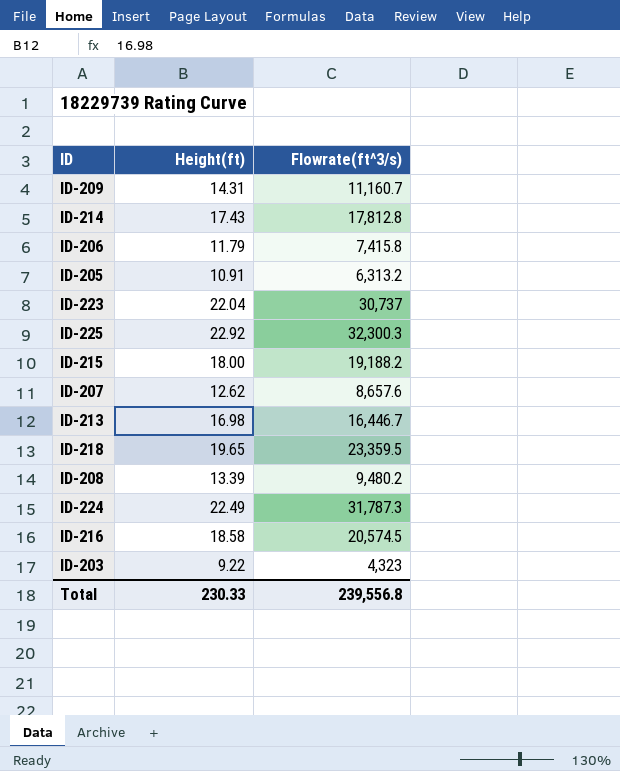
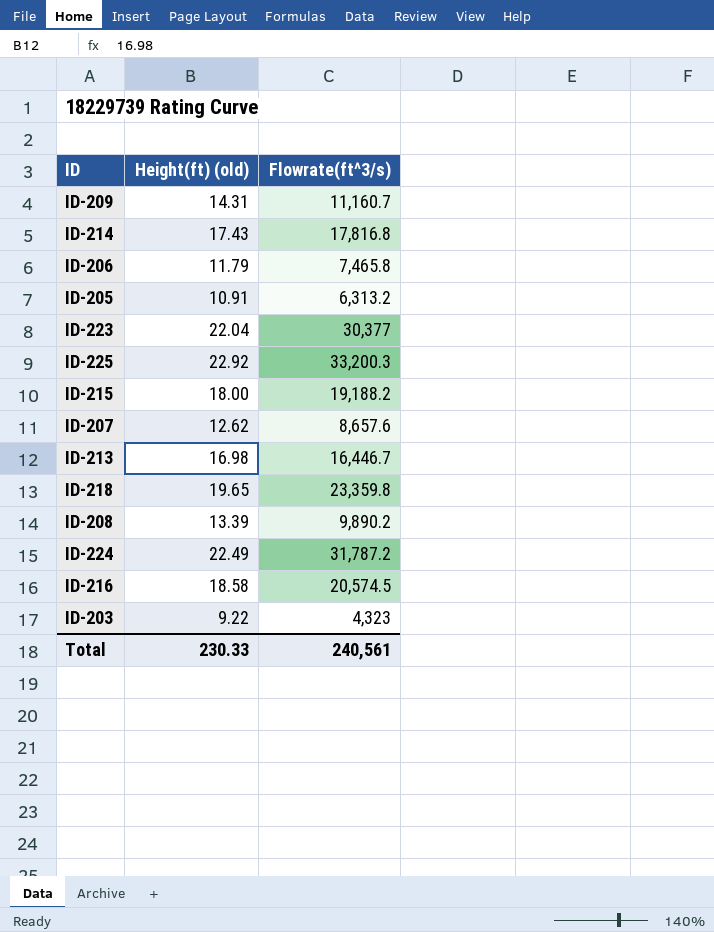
column name: Height(ft) -> Height(ft) (old)
ID-214 | Flowrate(ft^3/s): 17,812.8 -> 17,816.8
ID-206 | Flowrate(ft^3/s): 7,415.8 -> 7,465.8
ID-223 | Flowrate(ft^3/s): 30,737 -> 30,377
ID-225 | Flowrate(ft^3/s): 32,300.3 -> 33,200.3
ID-218 | Flowrate(ft^3/s): 23,359.5 -> 23,359.8
ID-208 | Flowrate(ft^3/s): 9,480.2 -> 9,890.2
ID-224 | Flowrate(ft^3/s): 31,787.3 -> 31,787.2
Total | Flowrate(ft^3/s): 239,556.8 -> 240,561

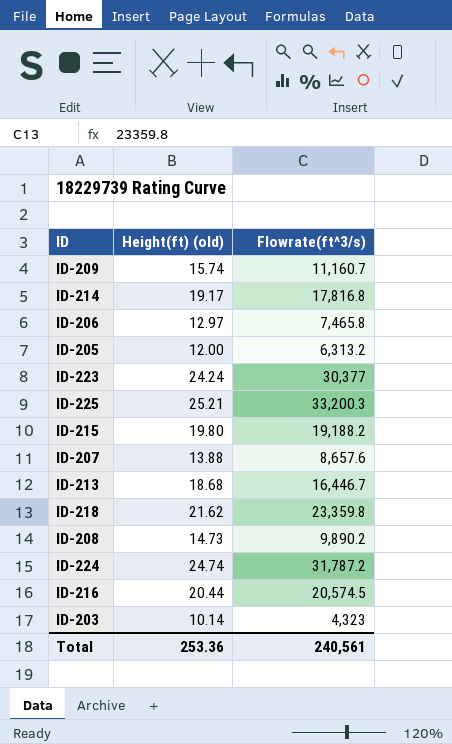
ID-209 | Height(ft) (old): 14.31 -> 15.74
ID-214 | Height(ft) (old): 17.43 -> 19.17
ID-206 | Height(ft) (old): 11.79 -> 12.97
ID-205 | Height(ft) (old): 10.91 -> 12.00
ID-223 | Height(ft) (old): 22.04 -> 24.24
ID-225 | Height(ft) (old): 22.92 -> 25.21
ID-215 | Height(ft) (old): 18.00 -> 19.80
ID-207 | Height(ft) (old): 12.62 -> 13.88
ID-213 | Height(ft) (old): 16.98 -> 18.68
ID-218 | Height(ft) (old): 19.65 -> 21.62
ID-208 | Height(ft) (old): 13.39 -> 14.73
ID-224 | Height(ft) (old): 22.49 -> 24.74
ID-216 | Height(ft) (old): 18.58 -> 20.44
ID-203 | Height(ft) (old): 9.22 -> 10.14
Total | Height(ft) (old): 230.33 -> 253.36

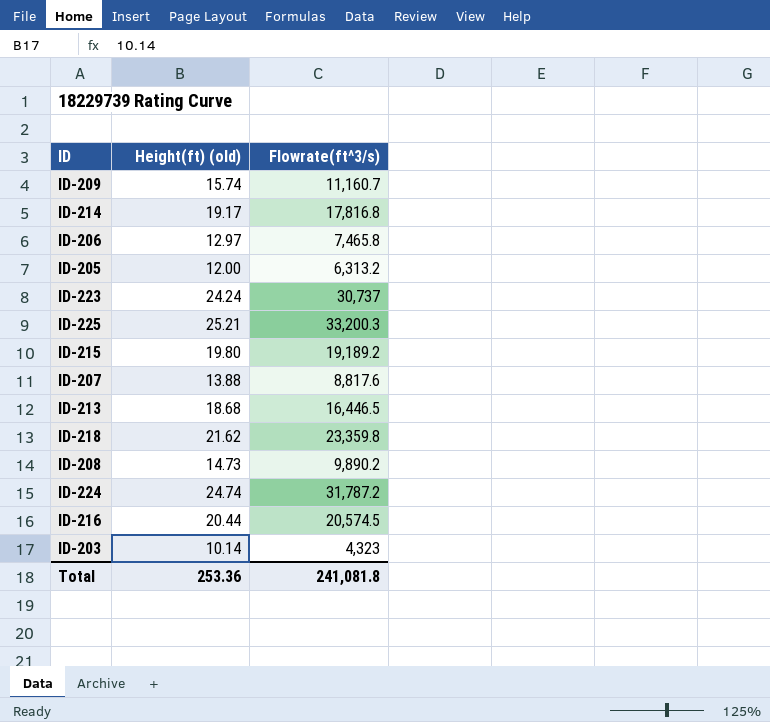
ID-223 | Flowrate(ft^3/s): 30,377 -> 30,737
ID-215 | Flowrate(ft^3/s): 19,188.2 -> 19,189.2
ID-207 | Flowrate(ft^3/s): 8,657.6 -> 8,817.6
ID-213 | Flowrate(ft^3/s): 16,446.7 -> 16,446.5
Total | Flowrate(ft^3/s): 240,561 -> 241,081.8

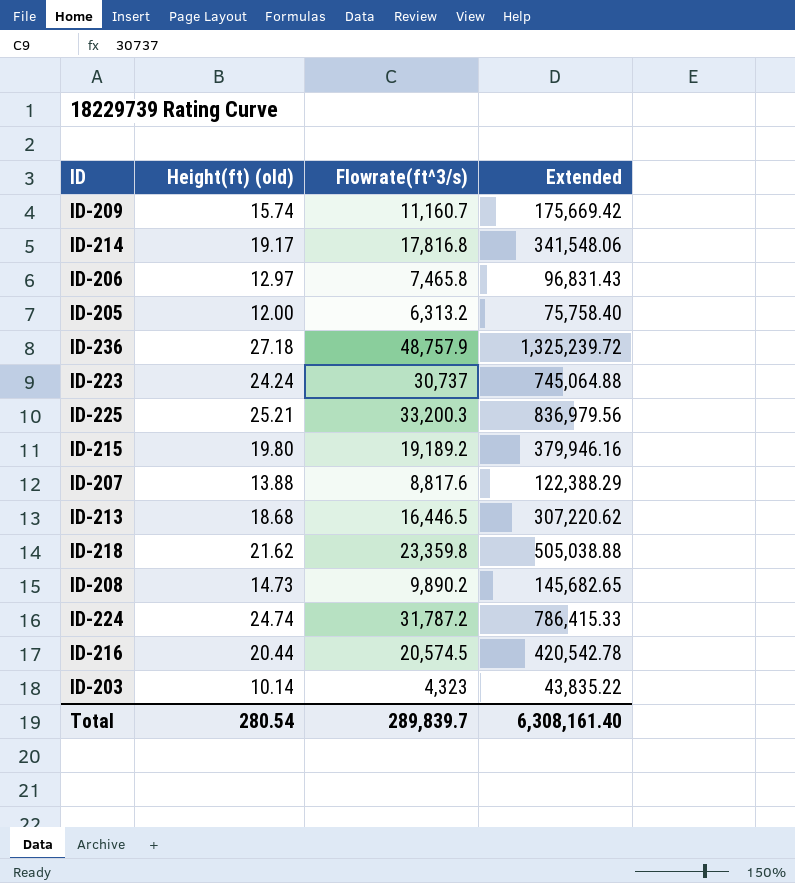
column Extended | formula: none -> [Height(ft) (old)] * [Flowrate(ft^3/s)]
row ID-236: none -> 27.18 | 48,757.9 | 1,325,239.72
Total | Height(ft) (old): 253.36 -> 280.54
Total | Flowrate(ft^3/s): 241,081.8 -> 289,839.7

